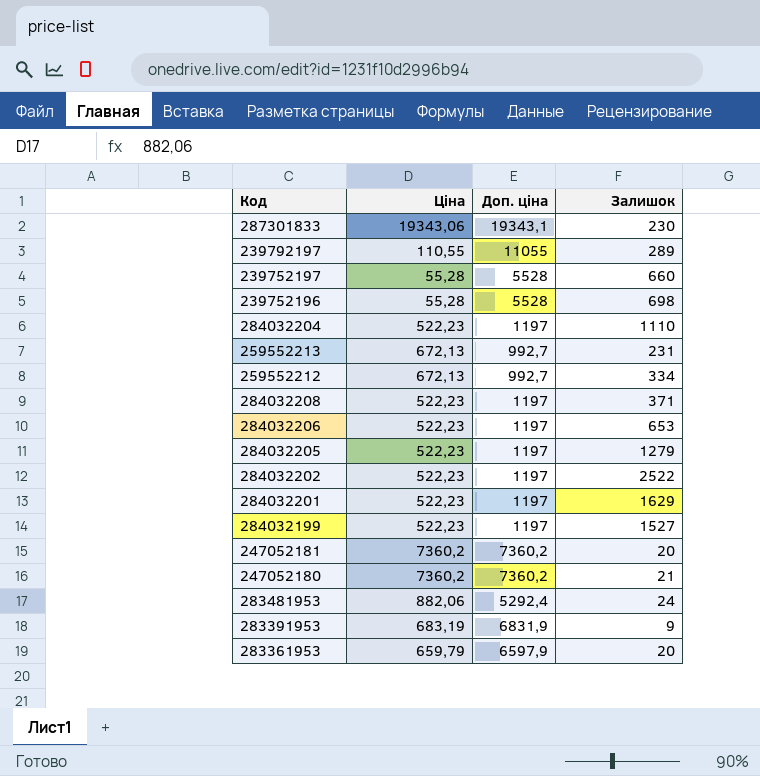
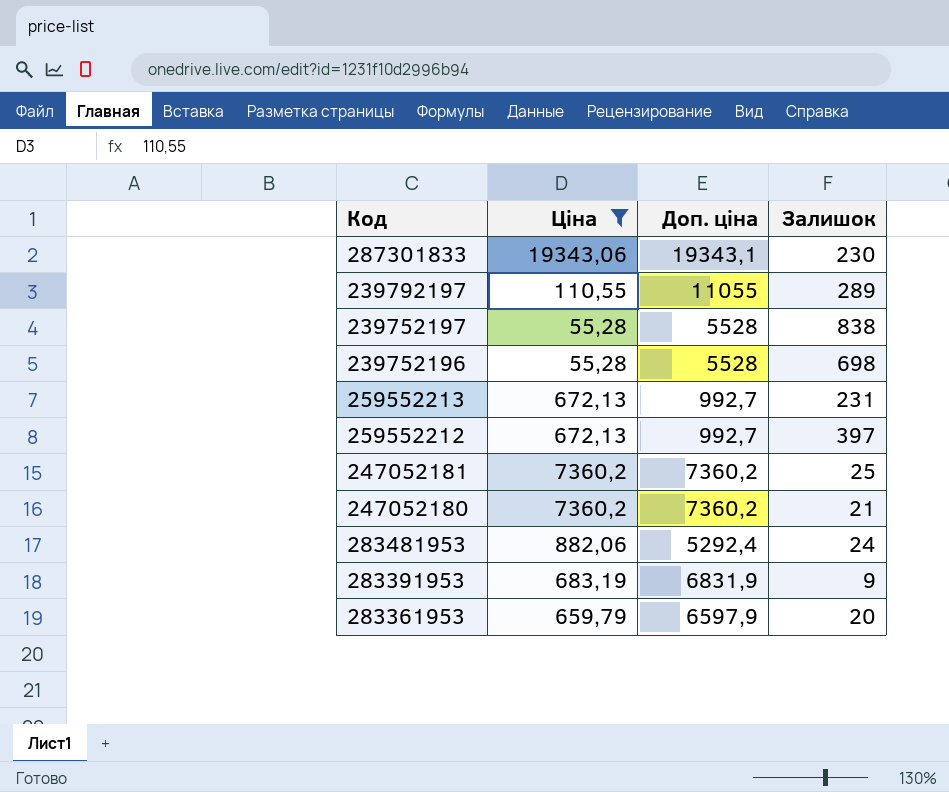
filter: none -> Ціна != 522,23
239752197 | Залишок: 660 -> 838
259552212 | Залишок: 334 -> 397
247052181 | Залишок: 20 -> 25

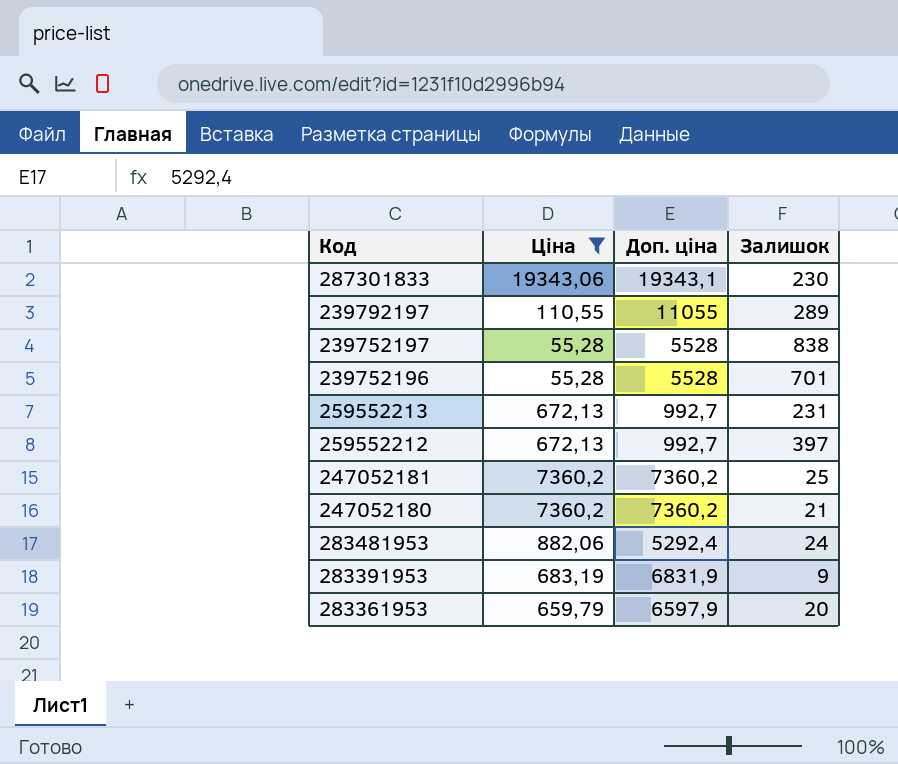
239752196 | Залишок: 698 -> 701

